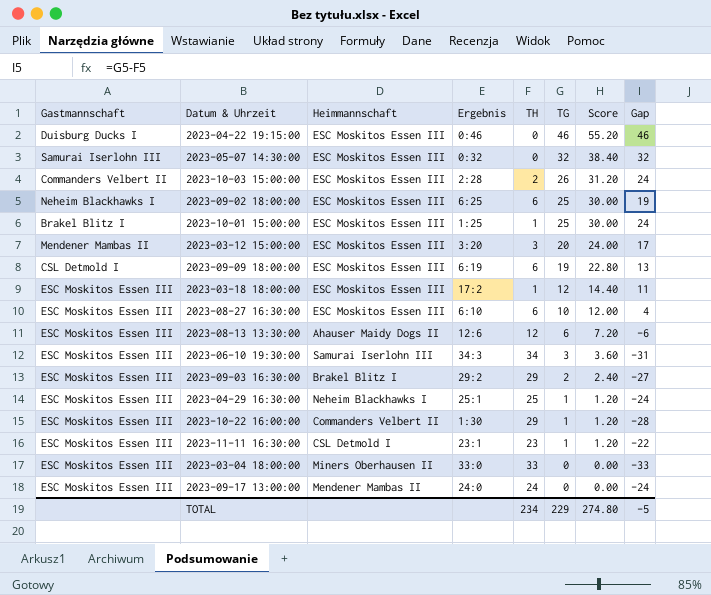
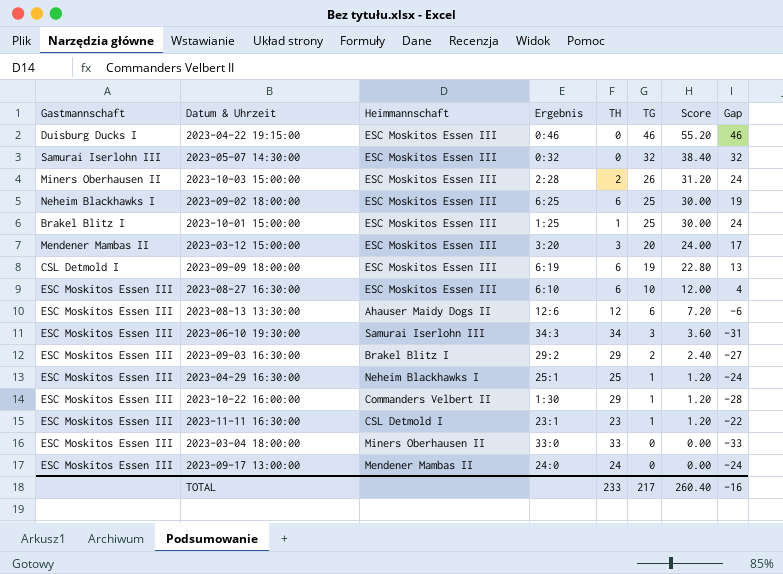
row 2023-03-18 18:00:00: ESC Moskitos Essen III | ESC Moskitos Essen III | 17:2 | 1 | 12 | 14.40 | 11 -> none
2023-10-03 15:00:00 | Gastmannschaft: Commanders Velbert II -> Miners Oberhausen II
TOTAL | TH: 234 -> 233
TOTAL | TG: 229 -> 217
TOTAL | Score: 274.80 -> 260.40
TOTAL | Gap: -5 -> -16

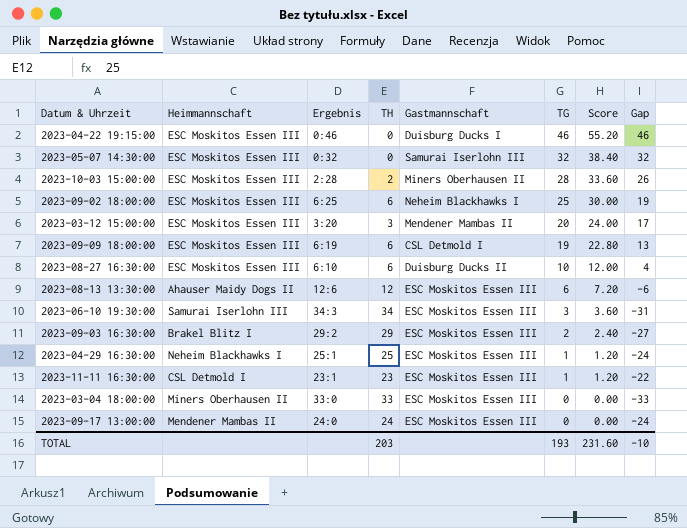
column Gastmannschaft | position: 1 -> 5
row 2023-10-01 15:00:00: Brakel Blitz I | ESC Moskitos Essen III | 1:25 | 1 | 25 | 30.00 | 24 -> none
row 2023-10-22 16:00:00: ESC Moskitos Essen III | Commanders Velbert II | 1:30 | 29 | 1 | 1.20 | -28 -> none
2023-10-03 15:00:00 | TG: 26 -> 28
2023-10-03 15:00:00 | Score: 31.20 -> 33.60
2023-10-03 15:00:00 | Gap: 24 -> 26
2023-08-27 16:30:00 | Gastmannschaft: ESC Moskitos Essen III -> Duisburg Ducks II
TOTAL | TH: 233 -> 203
TOTAL | TG: 217 -> 193
TOTAL | Score: 260.40 -> 231.60
TOTAL | Gap: -16 -> -10

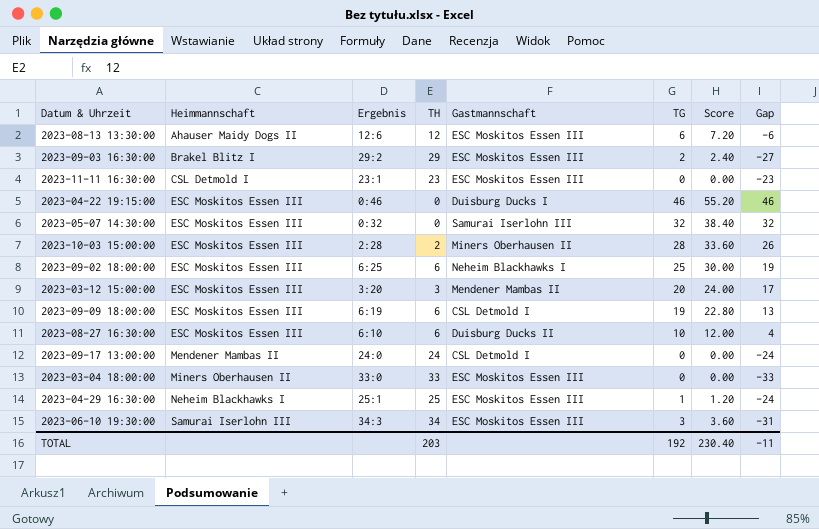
row order: TG descending -> Heimmannschaft ascending
2023-11-11 16:30:00 | TG: 1 -> 0
2023-11-11 16:30:00 | Score: 1.20 -> 0.00
2023-11-11 16:30:00 | Gap: -22 -> -23
2023-09-17 13:00:00 | Gastmannschaft: ESC Moskitos Essen III -> CSL Detmold I
TOTAL | TG: 193 -> 192
TOTAL | Score: 231.60 -> 230.40
TOTAL | Gap: -10 -> -11

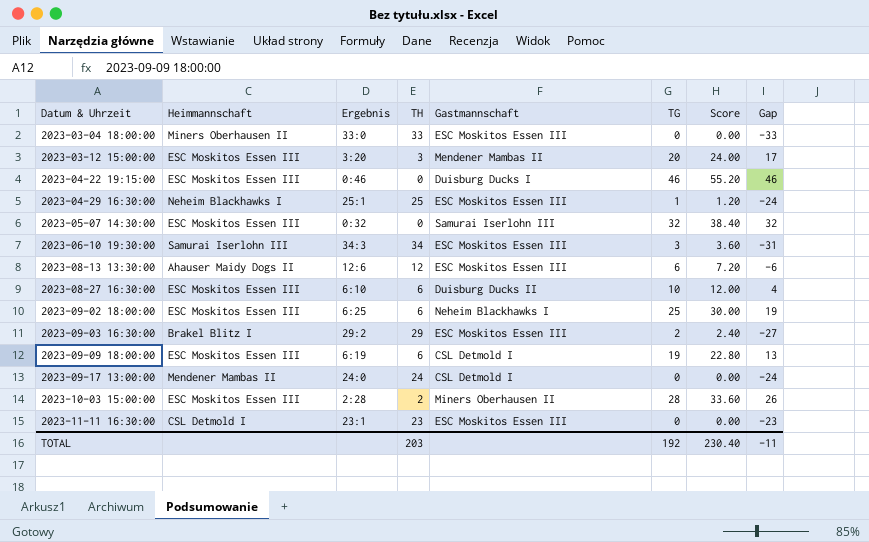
row order: Heimmannschaft ascending -> Datum & Uhrzeit ascending

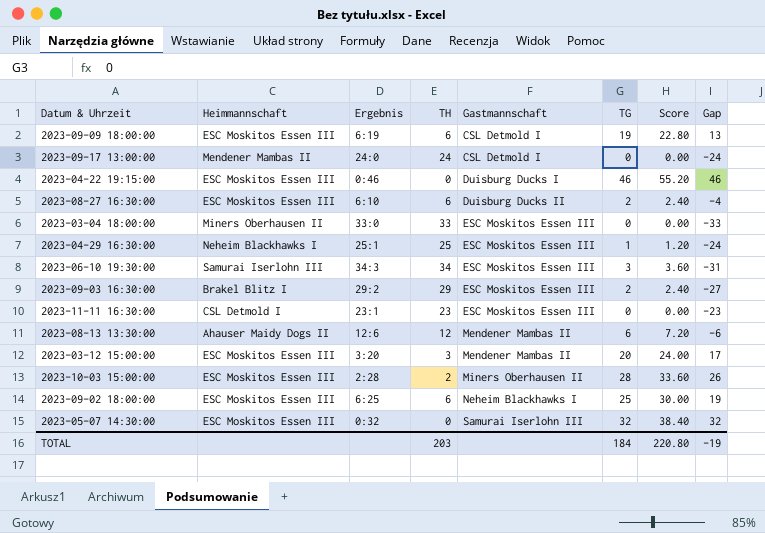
row order: Datum & Uhrzeit ascending -> Gastmannschaft ascending
2023-08-27 16:30:00 | TG: 10 -> 2
2023-08-27 16:30:00 | Score: 12.00 -> 2.40
2023-08-27 16:30:00 | Gap: 4 -> -4
2023-08-13 13:30:00 | Gastmannschaft: ESC Moskitos Essen III -> Mendener Mambas II
TOTAL | TG: 192 -> 184
TOTAL | Score: 230.40 -> 220.80
TOTAL | Gap: -11 -> -19

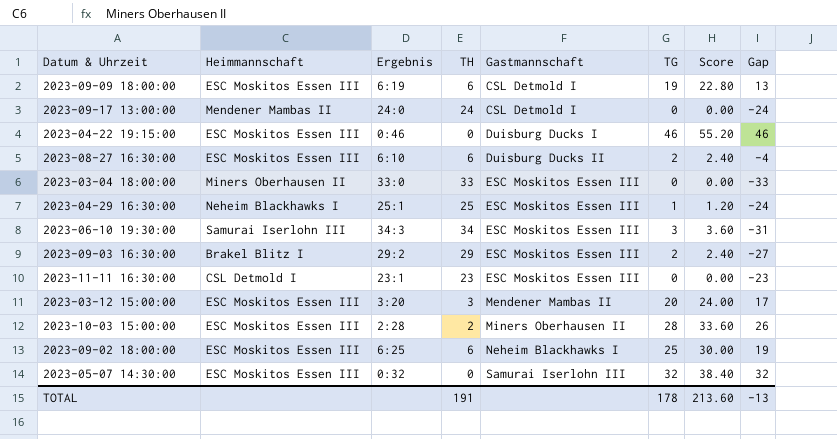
row 2023-08-13 13:30:00: Ahauser Maidy Dogs II | 12:6 | 12 | Mendener Mambas II | 6 | 7.20 | -6 -> none
TOTAL | TH: 203 -> 191
TOTAL | TG: 184 -> 178
TOTAL | Score: 220.80 -> 213.60
TOTAL | Gap: -19 -> -13

